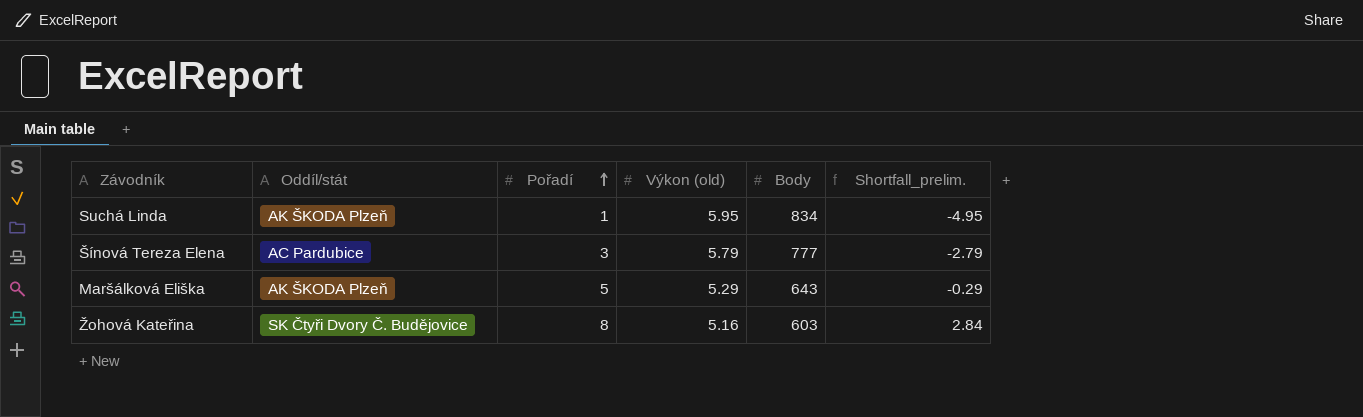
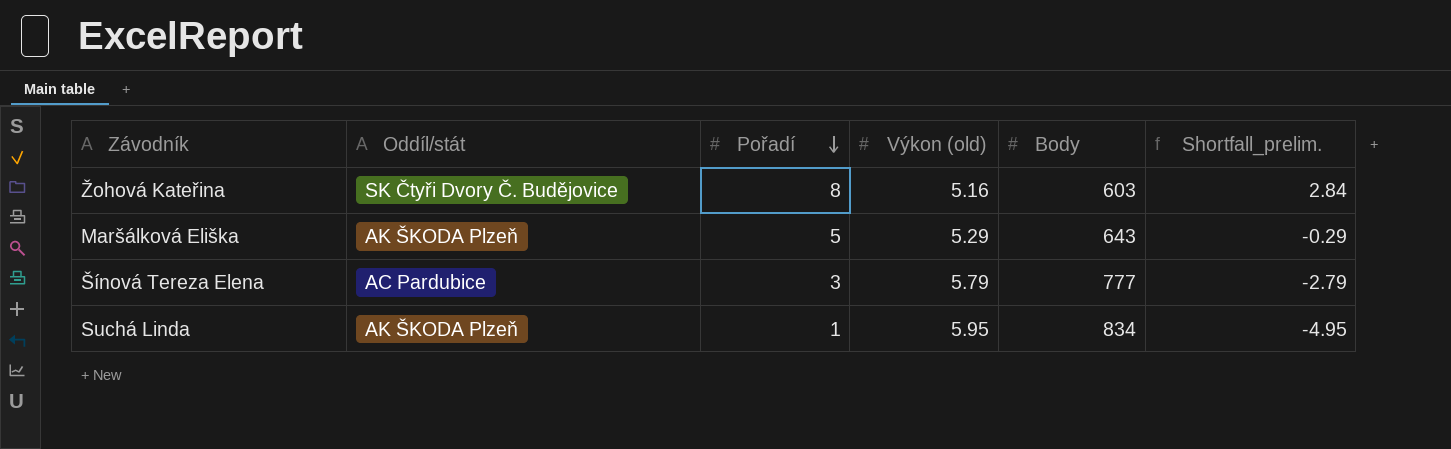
row order: Pořadí ascending -> Pořadí descending

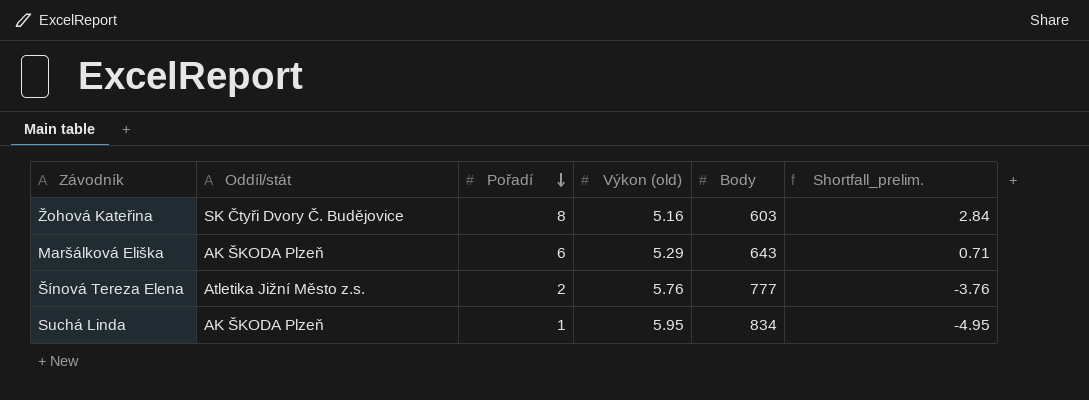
Maršálková Eliška | Pořadí: 5 -> 6
Maršálková Eliška | Shortfall_prelim.: -0.29 -> 0.71
Šínová Tereza Elena | Oddíl/stát: AC Pardubice -> Atletika Jižní Město z.s.
Šínová Tereza Elena | Pořadí: 3 -> 2
Šínová Tereza Elena | Výkon (old): 5.79 -> 5.76
Šínová Tereza Elena | Shortfall_prelim.: -2.79 -> -3.76

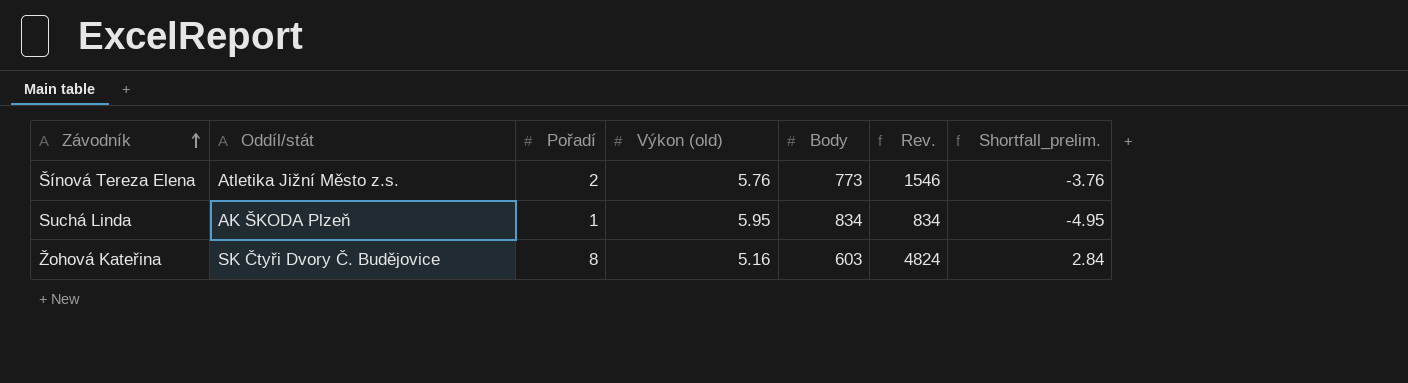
row order: Pořadí descending -> Závodník ascending
column Rev. | formula: none -> [Pořadí] * [Body]
row Maršálková Eliška: AK ŠKODA Plzeň | 6 | 5.29 | 643 | 0.71 -> none
Šínová Tereza Elena | Body: 777 -> 773

